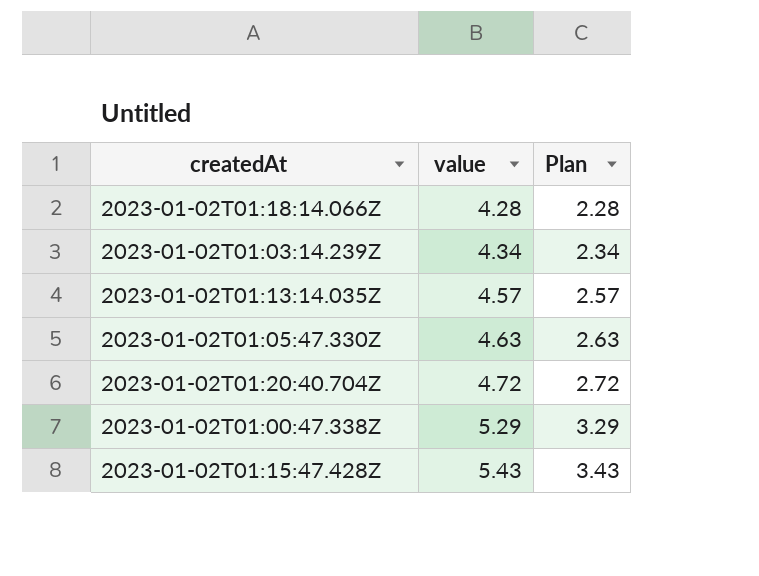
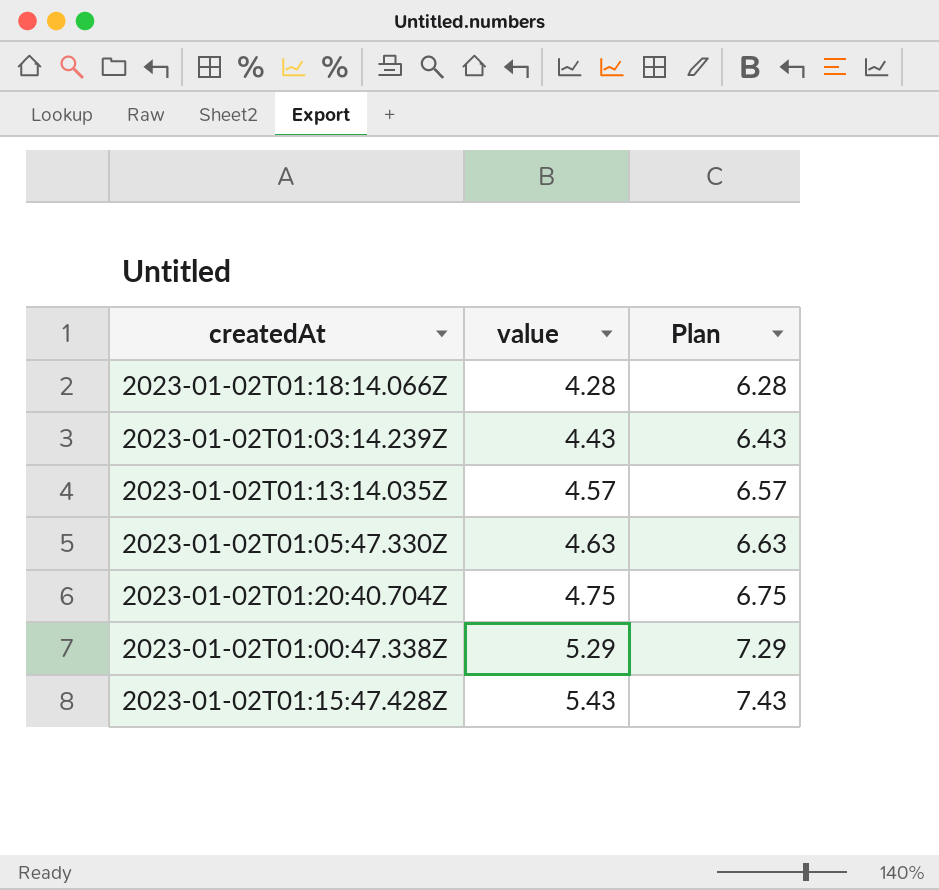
column Plan | formula: [value] - 2 -> [value] + 2
2023-01-02T01:03:14.239Z | value: 4.34 -> 4.43
2023-01-02T01:20:40.704Z | value: 4.72 -> 4.75

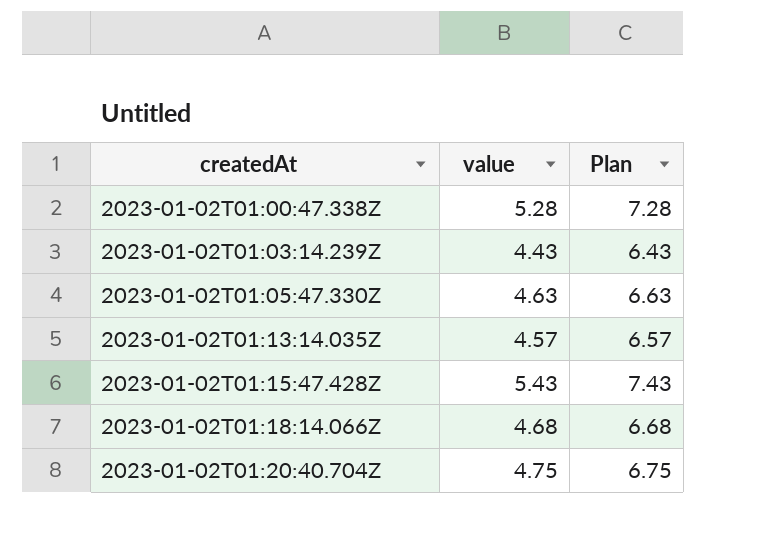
row order: value ascending -> createdAt ascending
2023-01-02T01:00:47.338Z | value: 5.29 -> 5.28
2023-01-02T01:00:47.338Z | Plan: 7.29 -> 7.28
2023-01-02T01:18:14.066Z | value: 4.28 -> 4.68
2023-01-02T01:18:14.066Z | Plan: 6.28 -> 6.68

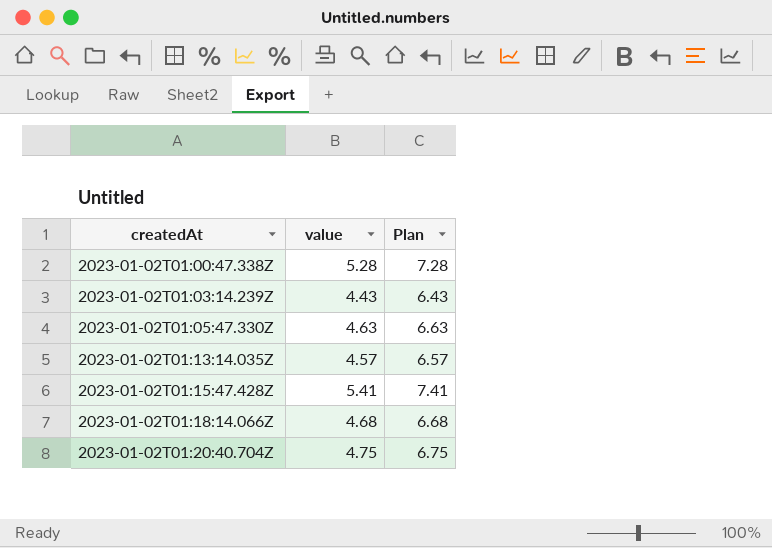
2023-01-02T01:15:47.428Z | value: 5.43 -> 5.41
2023-01-02T01:15:47.428Z | Plan: 7.43 -> 7.41

